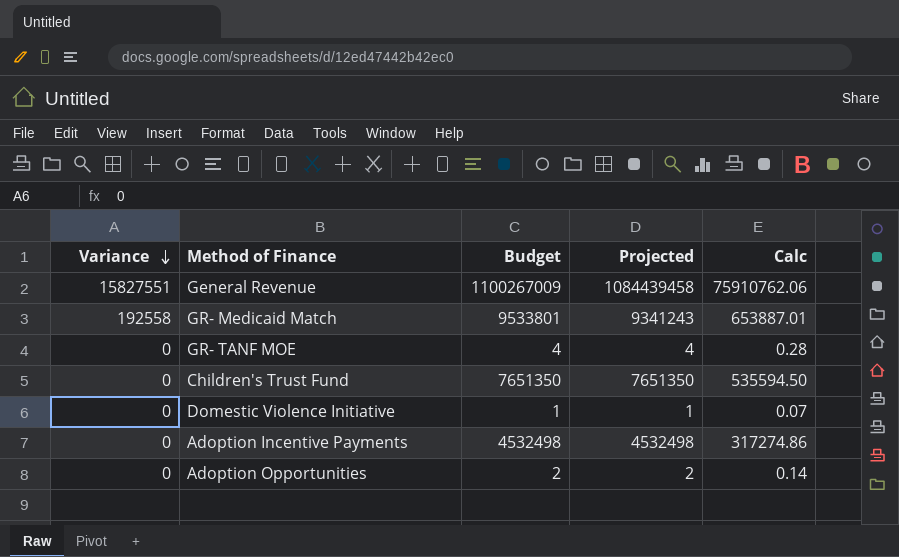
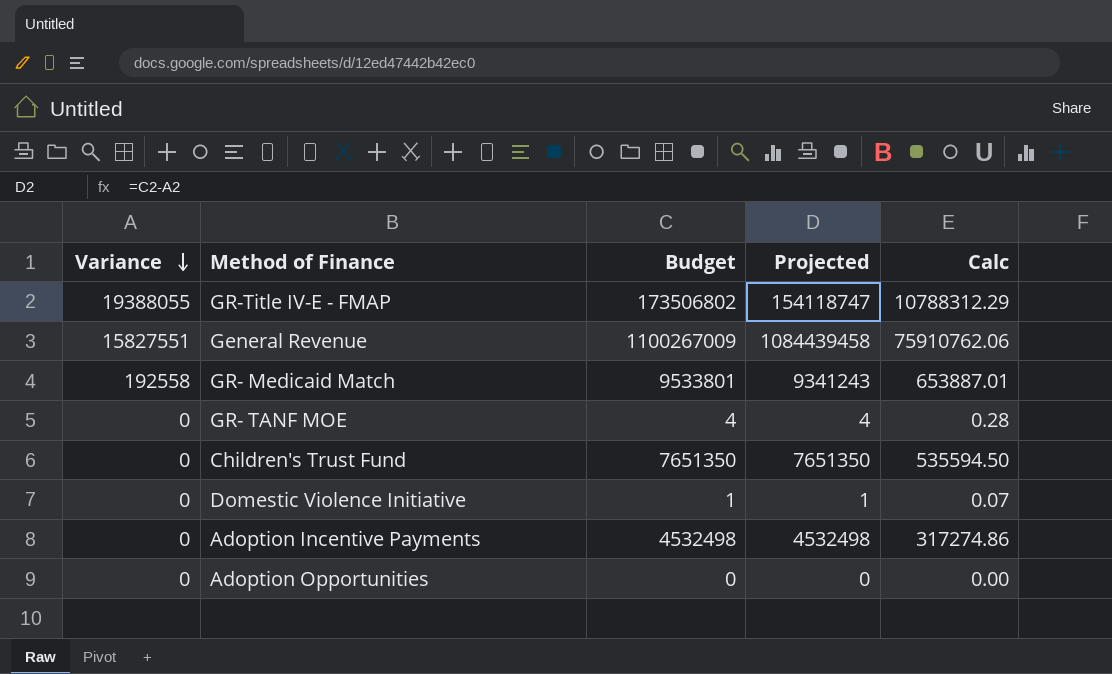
row GR-Title IV-E - FMAP: none -> 19388055 | 173506802 | 154118747 | 10788312.29
Adoption Opportunities | Budget: 2 -> 0
Adoption Opportunities | Projected: 2 -> 0
Adoption Opportunities | Calc: 0.14 -> 0.00

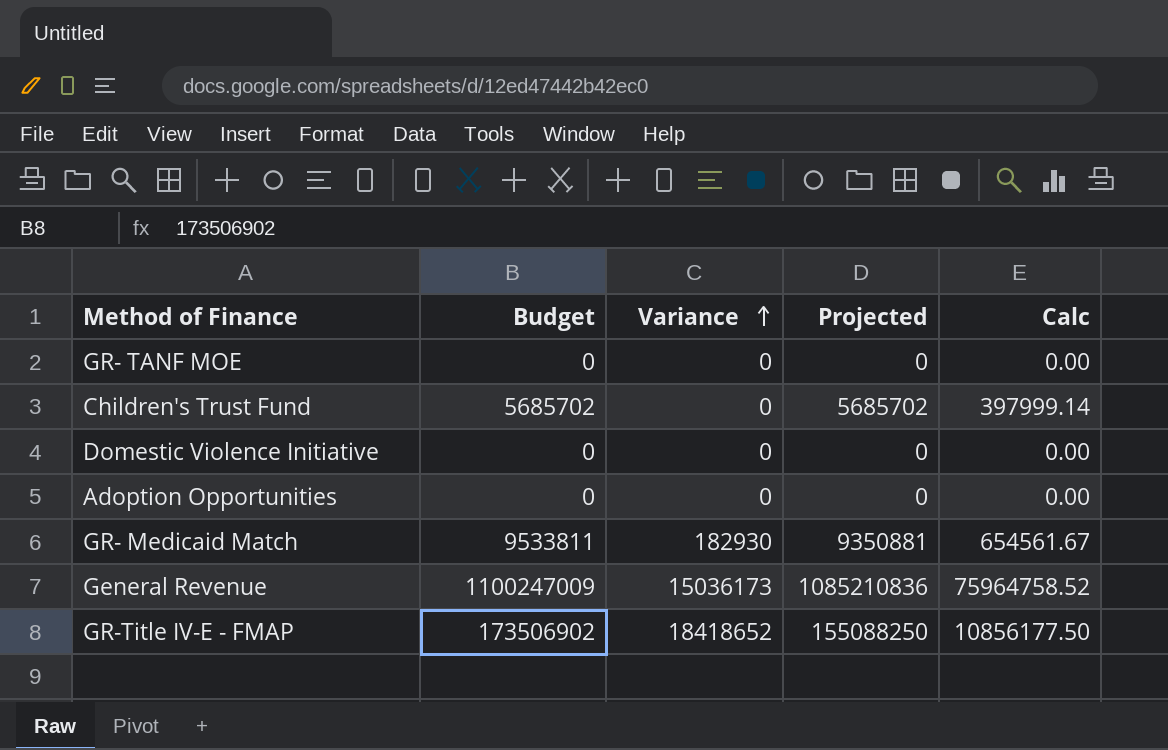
row order: Variance descending -> Variance ascending
column Variance | position: 1 -> 3
row Adoption Incentive Payments: 0 | 4532498 | 4532498 | 317274.86 -> none
GR- TANF MOE | Budget: 4 -> 0
GR- TANF MOE | Projected: 4 -> 0
GR- TANF MOE | Calc: 0.28 -> 0.00
Children's Trust Fund | Budget: 7651350 -> 5685702
Children's Trust Fund | Projected: 7651350 -> 5685702
Children's Trust Fund | Calc: 535594.50 -> 397999.14
Domestic Violence Initiative | Budget: 1 -> 0
Domestic Violence Initiative | Projected: 1 -> 0
Domestic Violence Initiative | Calc: 0.07 -> 0.00
GR- Medicaid Match | Budget: 9533801 -> 9533811
GR- Medicaid Match | Variance: 192558 -> 182930
GR- Medicaid Match | Projected: 9341243 -> 9350881
GR- Medicaid Match | Calc: 653887.01 -> 654561.67
General Revenue | Budget: 1100267009 -> 1100247009
General Revenue | Variance: 15827551 -> 15036173
General Revenue | Projected: 1084439458 -> 1085210836
General Revenue | Calc: 75910762.06 -> 75964758.52
GR-Title IV-E - FMAP | Budget: 173506802 -> 173506902
GR-Title IV-E - FMAP | Variance: 19388055 -> 18418652
GR-Title IV-E - FMAP | Projected: 154118747 -> 155088250
GR-Title IV-E - FMAP | Calc: 10788312.29 -> 10856177.50

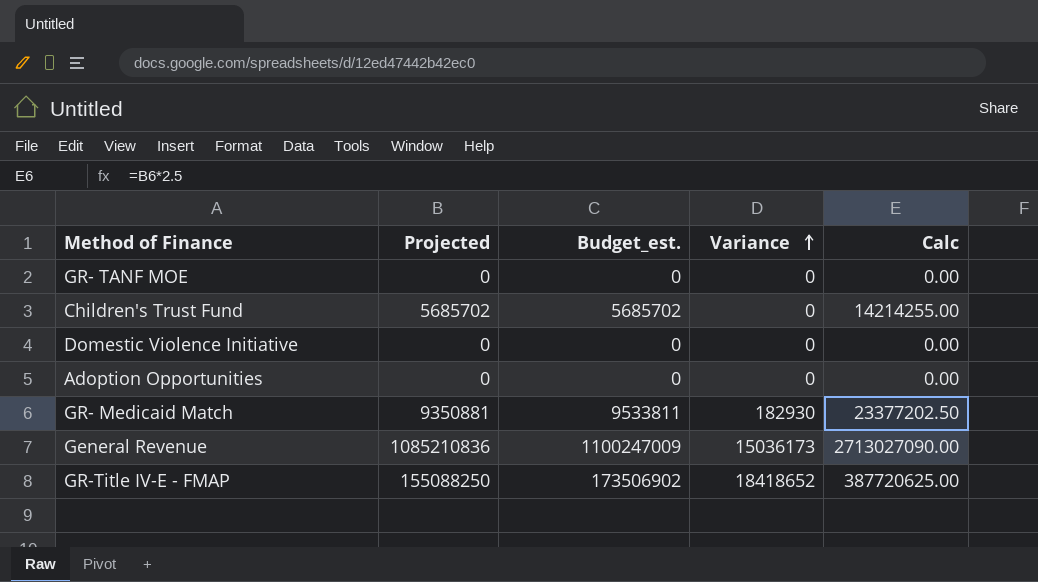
column Projected | position: 4 -> 2
column name: Budget -> Budget_est.
column Calc | formula: [Projected] * 0.07 -> [Projected] * 2.5

